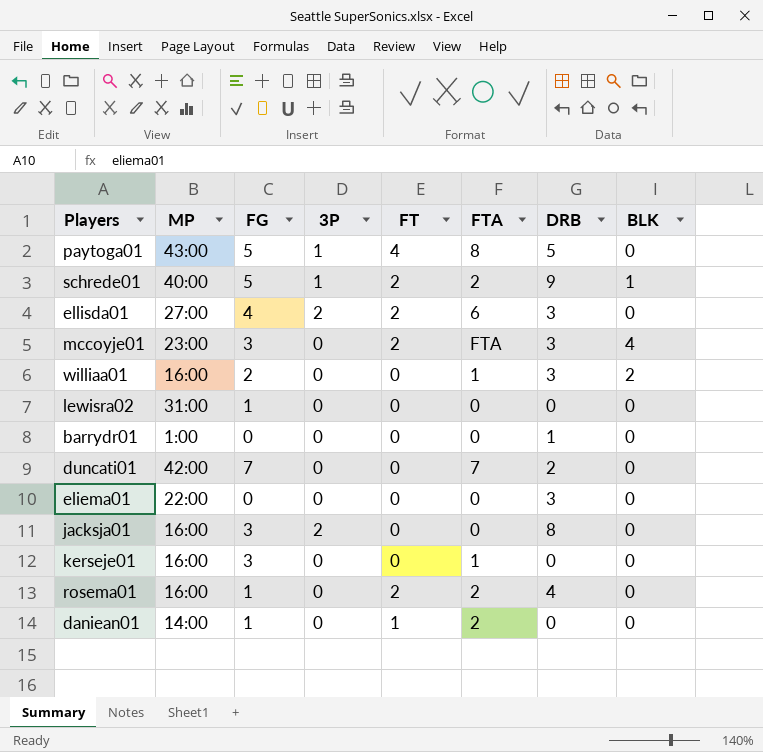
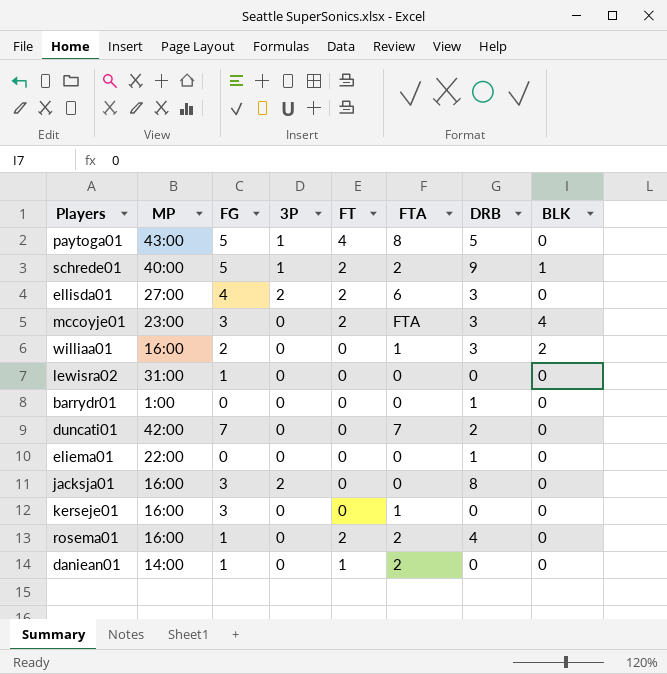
eliema01 | DRB: 3 -> 1

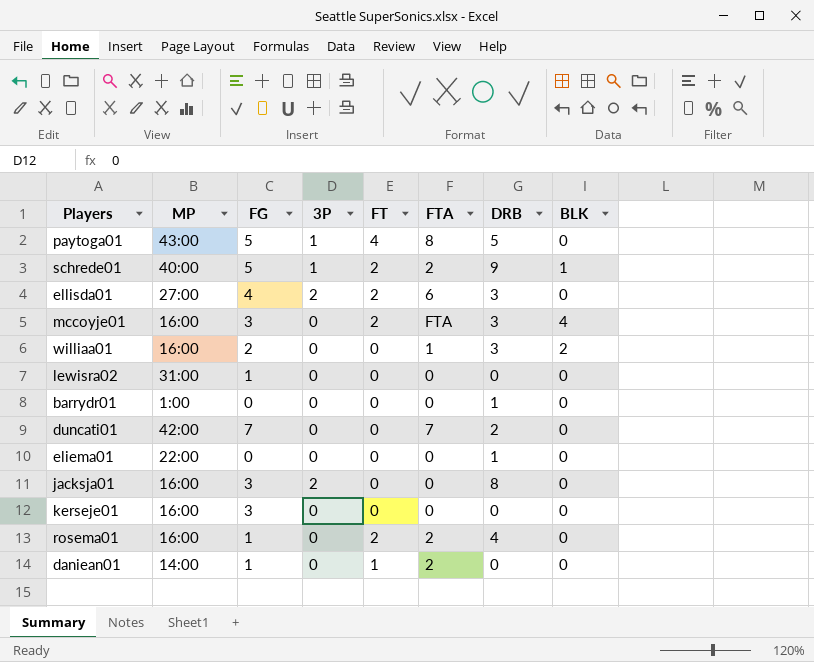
mccoyje01 | MP: 23:00 -> 16:00
kerseje01 | FTA: 1 -> 0

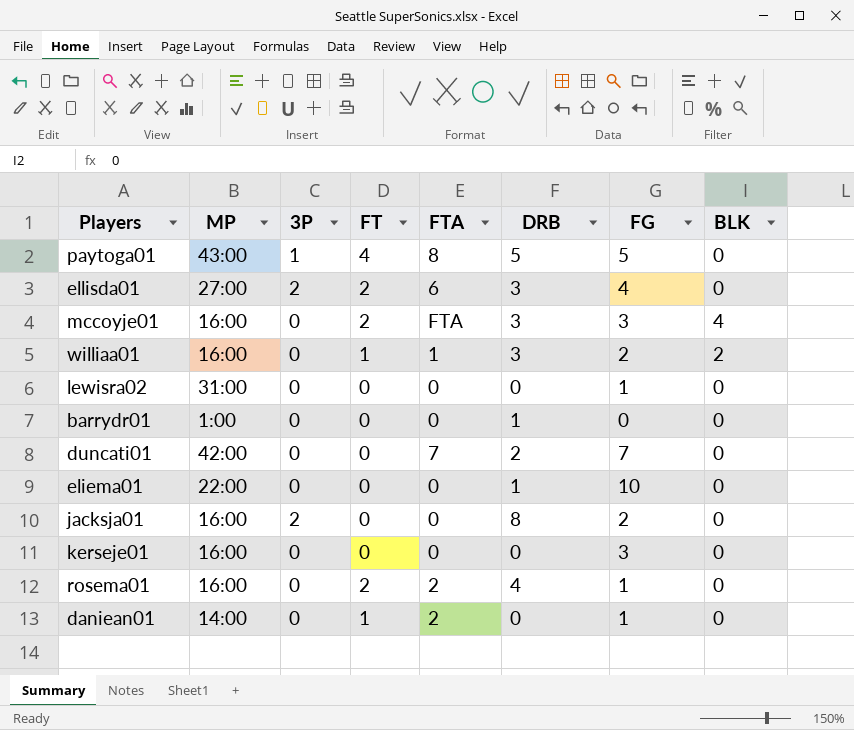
column FG | position: 3 -> 7
row schrede01: 40:00 | 5 | 1 | 2 | 2 | 9 | 1 -> none
williaa01 | FT: 0 -> 1
eliema01 | FG: 0 -> 10
jacksja01 | FG: 3 -> 2

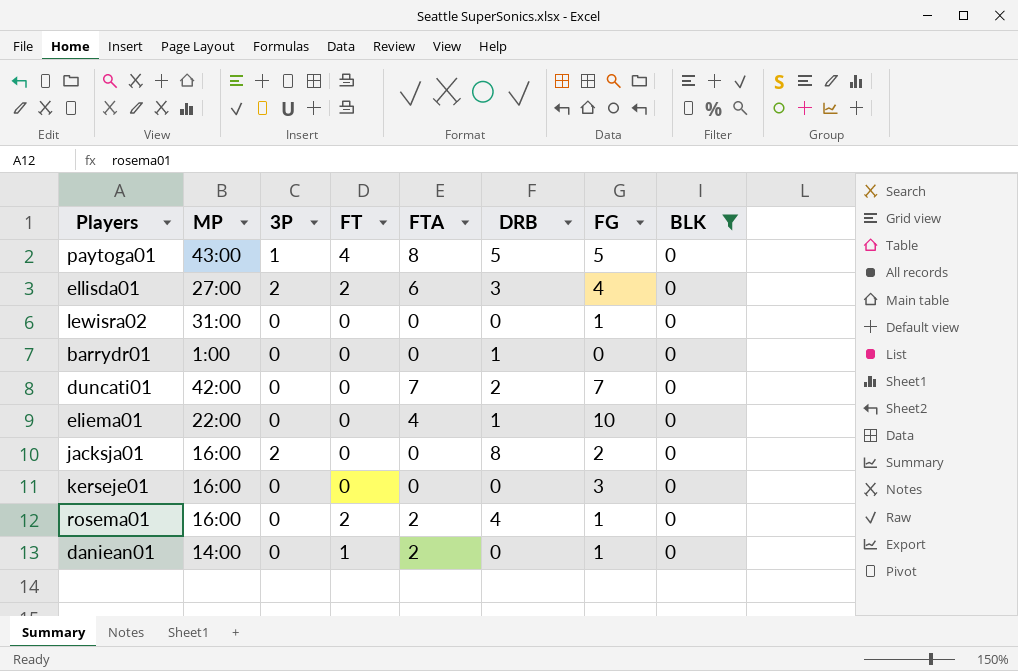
filter: none -> BLK = 0
eliema01 | FTA: 0 -> 4

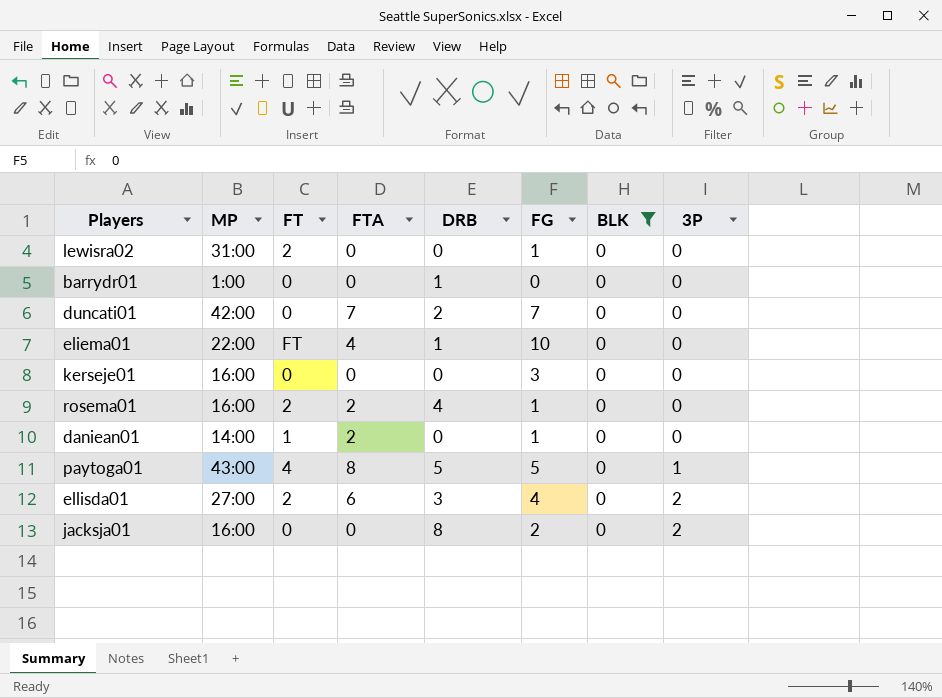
row order: none -> 3P ascending
column 3P | position: 3 -> 8
lewisra02 | FT: 0 -> 2
eliema01 | FT: 0 -> FT

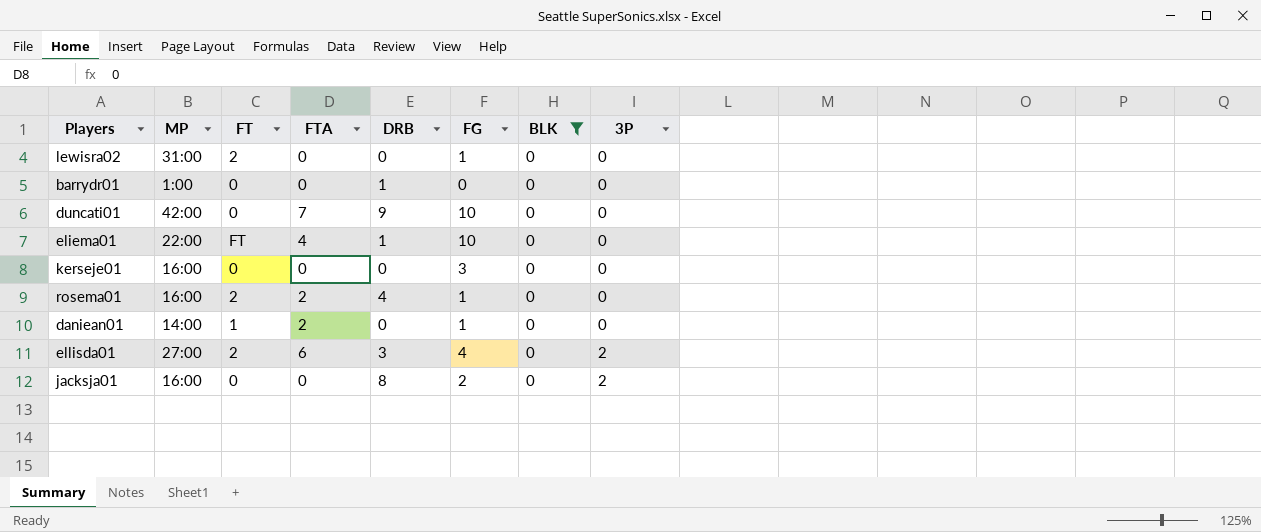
row paytoga01: 43:00 | 4 | 8 | 5 | 5 | 0 | 1 -> none
duncati01 | DRB: 2 -> 9
duncati01 | FG: 7 -> 10

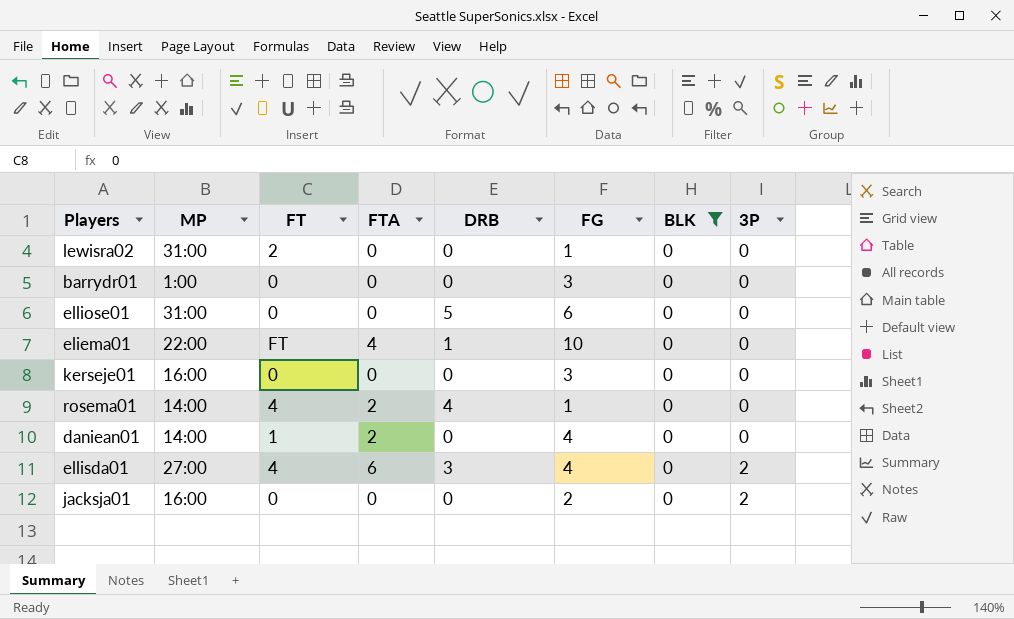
row duncati01: 42:00 | 0 | 7 | 9 | 10 | 0 | 0 -> none
barrydr01 | DRB: 1 -> 0
barrydr01 | FG: 0 -> 3
row elliose01: none -> 31:00 | 0 | 0 | 5 | 6 | 0 | 0
rosema01 | MP: 16:00 -> 14:00
rosema01 | FT: 2 -> 4
daniean01 | FG: 1 -> 4
ellisda01 | FT: 2 -> 4
jacksja01 | DRB: 8 -> 0

